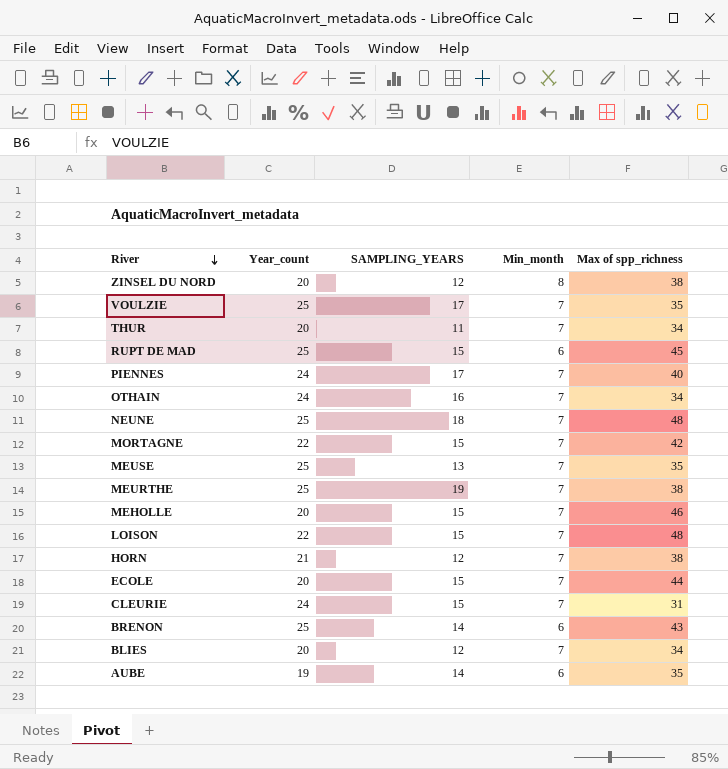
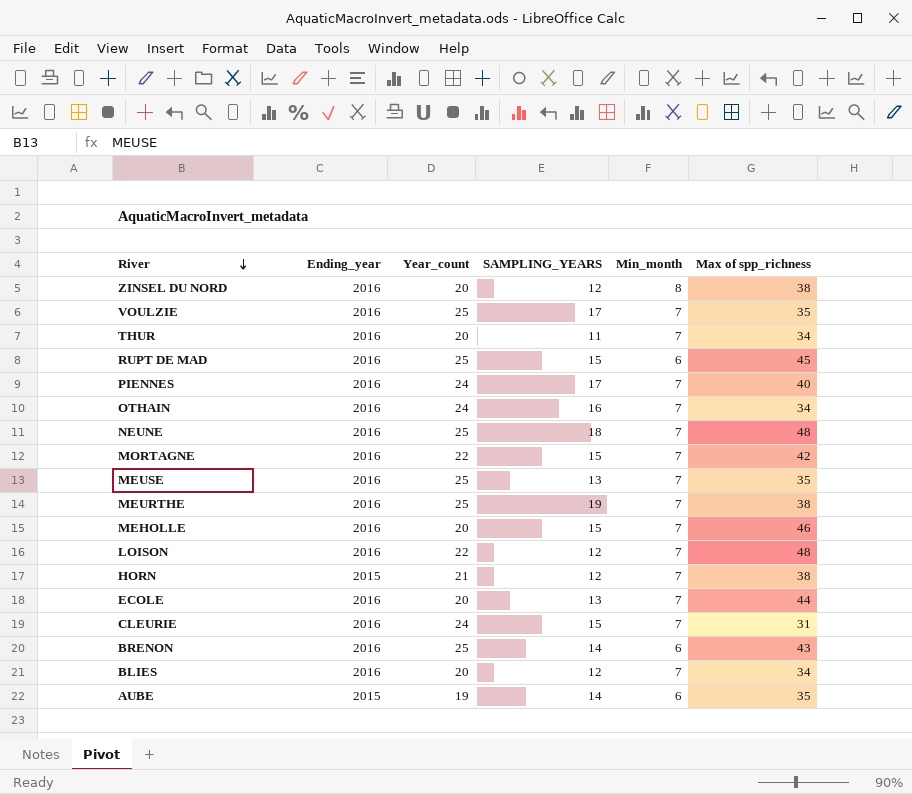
column Ending_year | position: none -> 2
LOISON | SAMPLING_YEARS: 15 -> 12
ECOLE | SAMPLING_YEARS: 15 -> 13

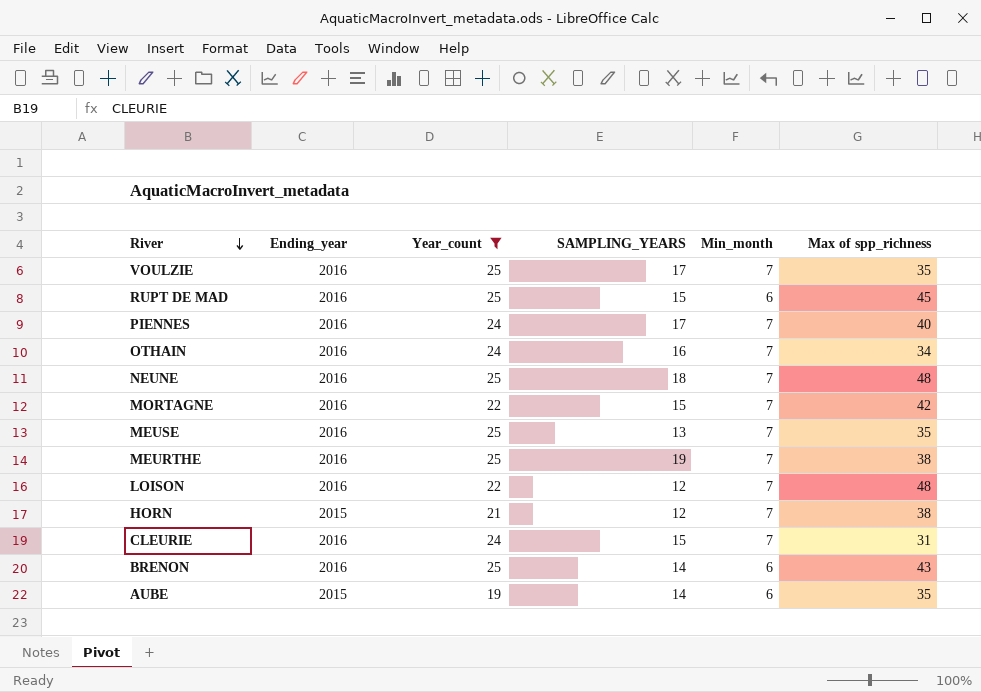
filter: none -> Year_count != 20

